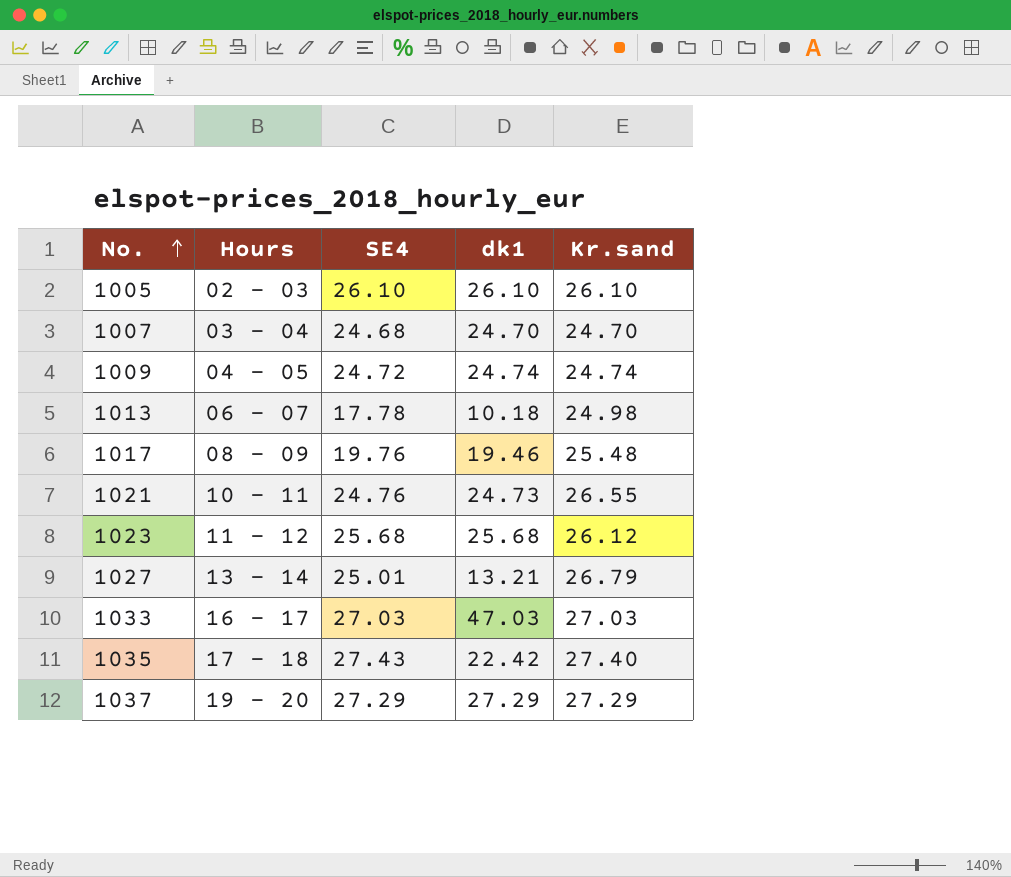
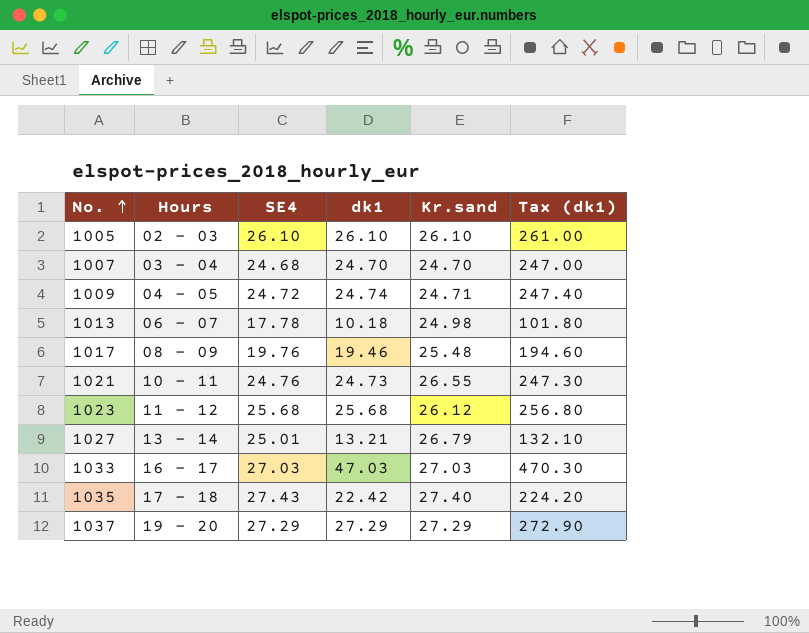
column Tax (dk1) | formula: none -> [dk1] * 10
1009 | Kr.sand: 24.74 -> 24.71

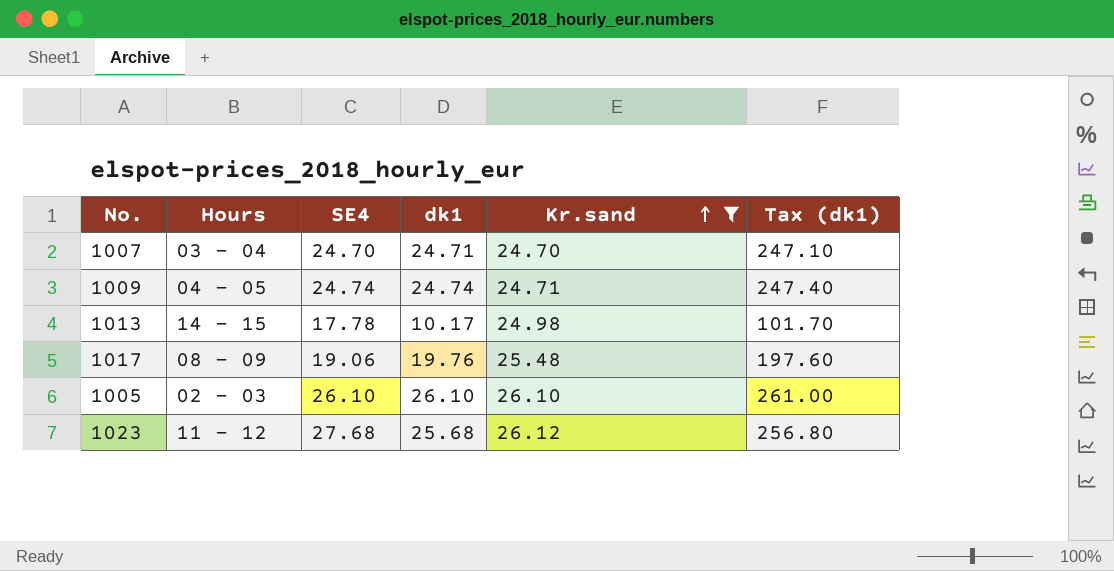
filter: none -> Kr.sand <= 26.12
row order: No. ascending -> Kr.sand ascending
1007 | SE4: 24.68 -> 24.70
1007 | dk1: 24.70 -> 24.71
1007 | Tax (dk1): 247.00 -> 247.10
1009 | SE4: 24.72 -> 24.74
1013 | Hours: 06 - 07 -> 14 - 15
1013 | dk1: 10.18 -> 10.17
1013 | Tax (dk1): 101.80 -> 101.70
1017 | SE4: 19.76 -> 19.06
1017 | dk1: 19.46 -> 19.76
1017 | Tax (dk1): 194.60 -> 197.60
1023 | SE4: 25.68 -> 27.68

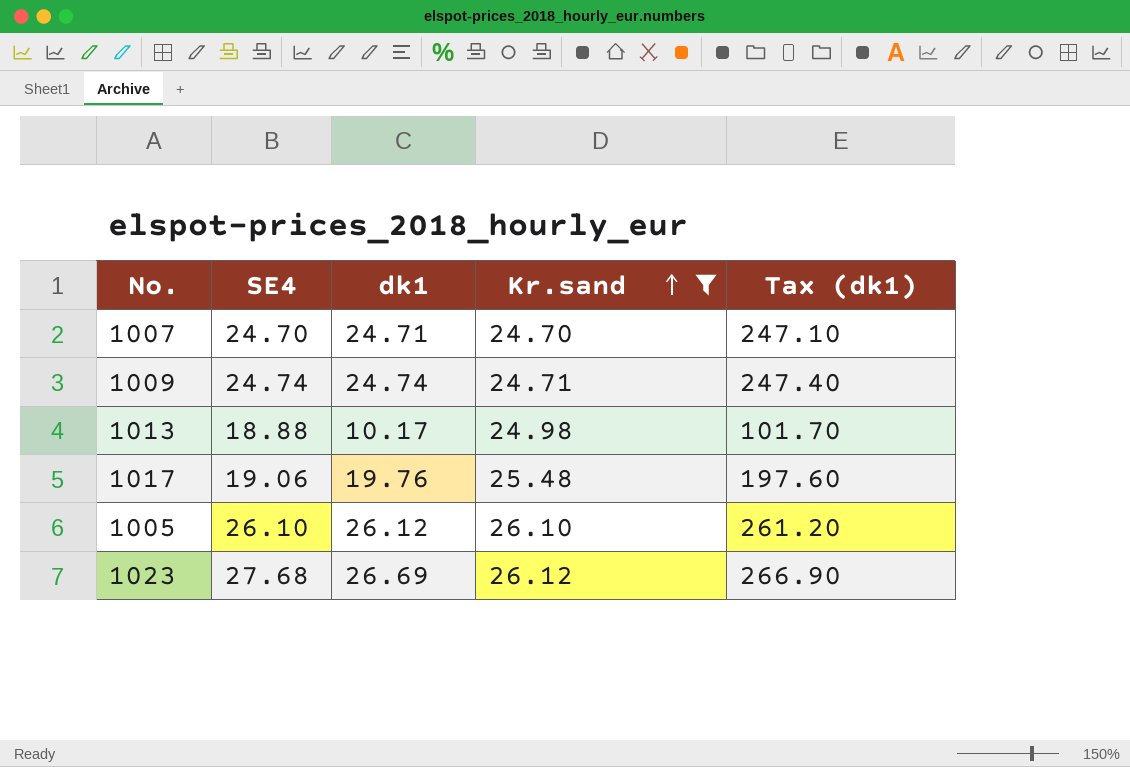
column Hours | position: 2 -> none
1013 | SE4: 17.78 -> 18.88
1005 | dk1: 26.10 -> 26.12
1005 | Tax (dk1): 261.00 -> 261.20
1023 | dk1: 25.68 -> 26.69
1023 | Tax (dk1): 256.80 -> 266.90

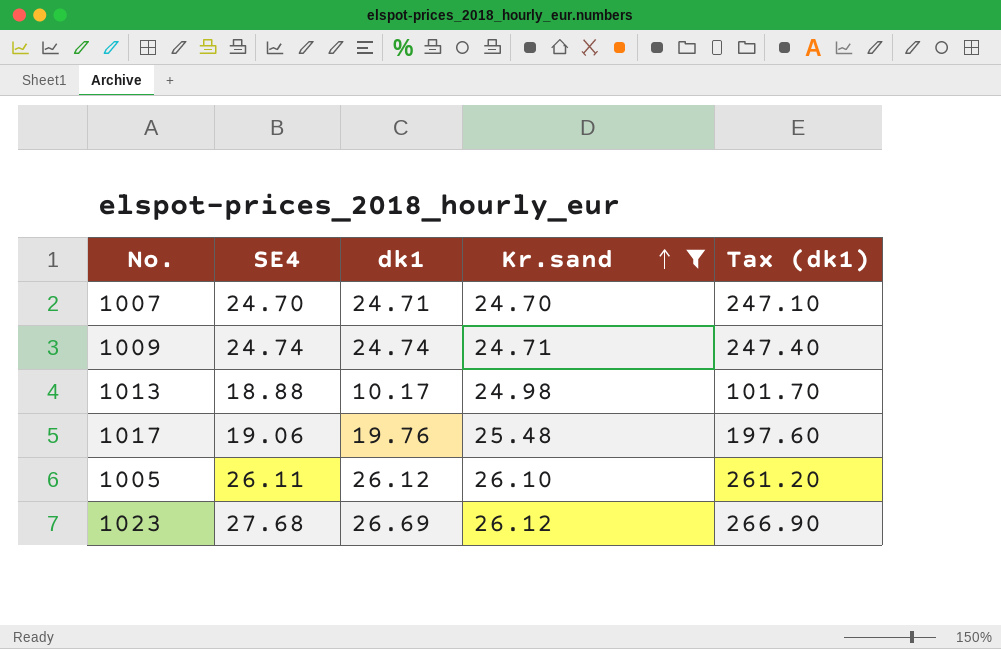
1005 | SE4: 26.10 -> 26.11

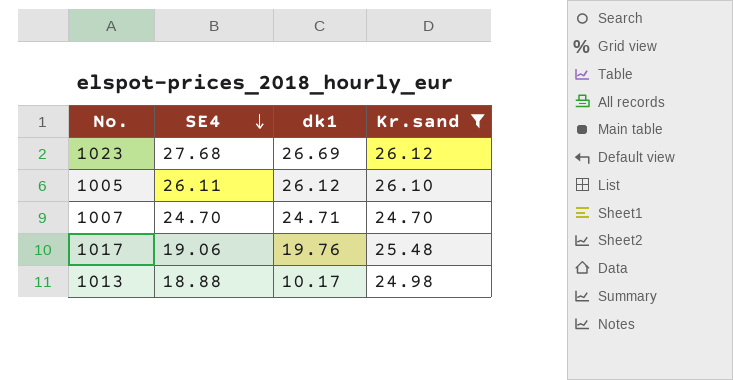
row order: Kr.sand ascending -> SE4 descending
column Tax (dk1) | formula: [dk1] * 10 -> none
row 1009: 24.74 | 24.74 | 24.71 | 247.40 -> none

